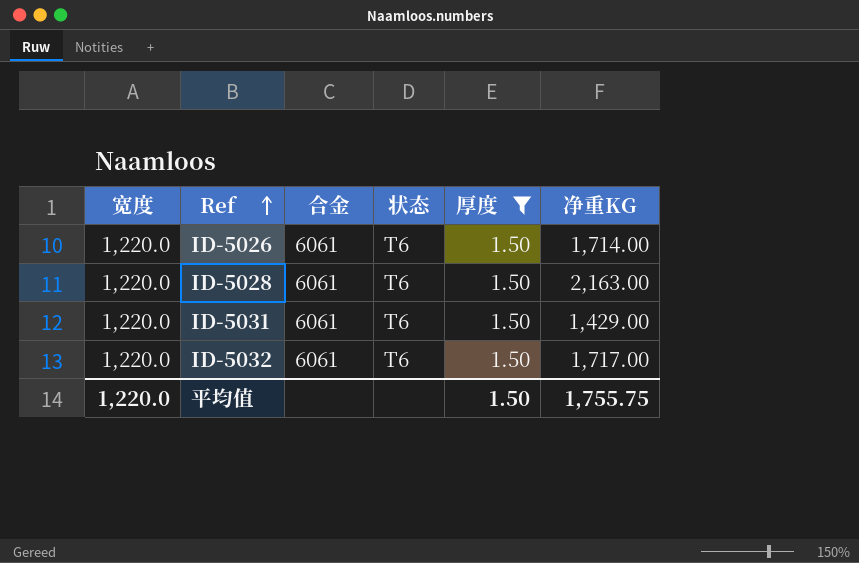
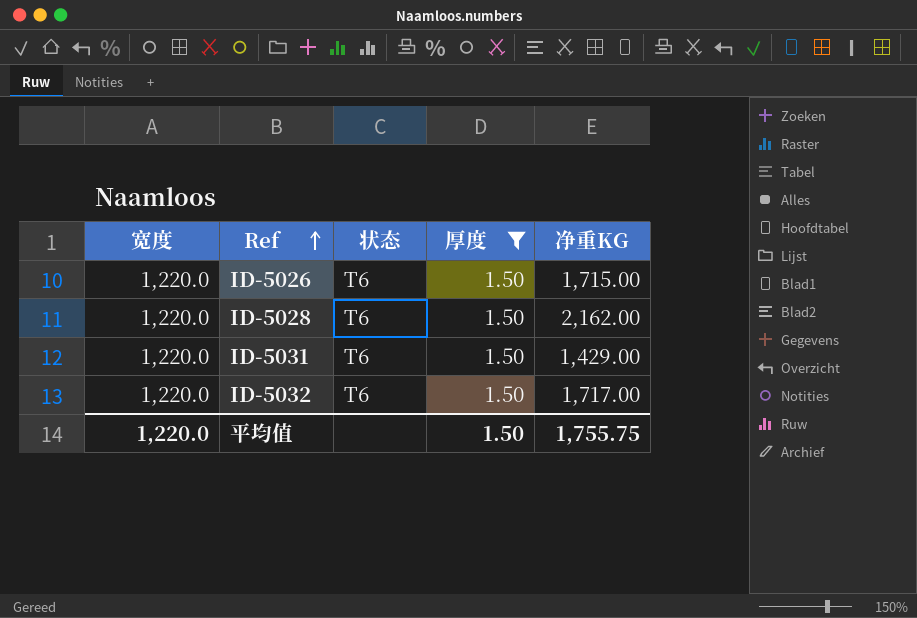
column 合金 | position: 3 -> none
ID-5026 | 净重KG: 1,714.00 -> 1,715.00
ID-5028 | 净重KG: 2,163.00 -> 2,162.00

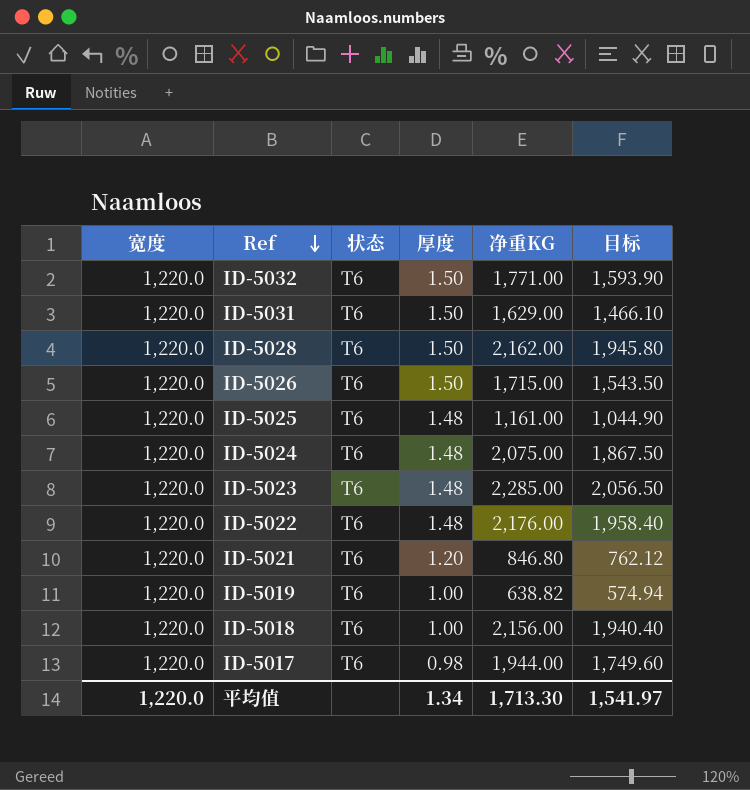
filter: 厚度 = 1.50 -> none
row order: Ref ascending -> Ref descending
column 目标 | formula: none -> [净重KG] * 0.9
ID-5032 | 净重KG: 1,717.00 -> 1,771.00
ID-5031 | 净重KG: 1,429.00 -> 1,629.00
平均值 | 厚度: 1.50 -> 1.34
平均值 | 净重KG: 1,755.75 -> 1,713.30

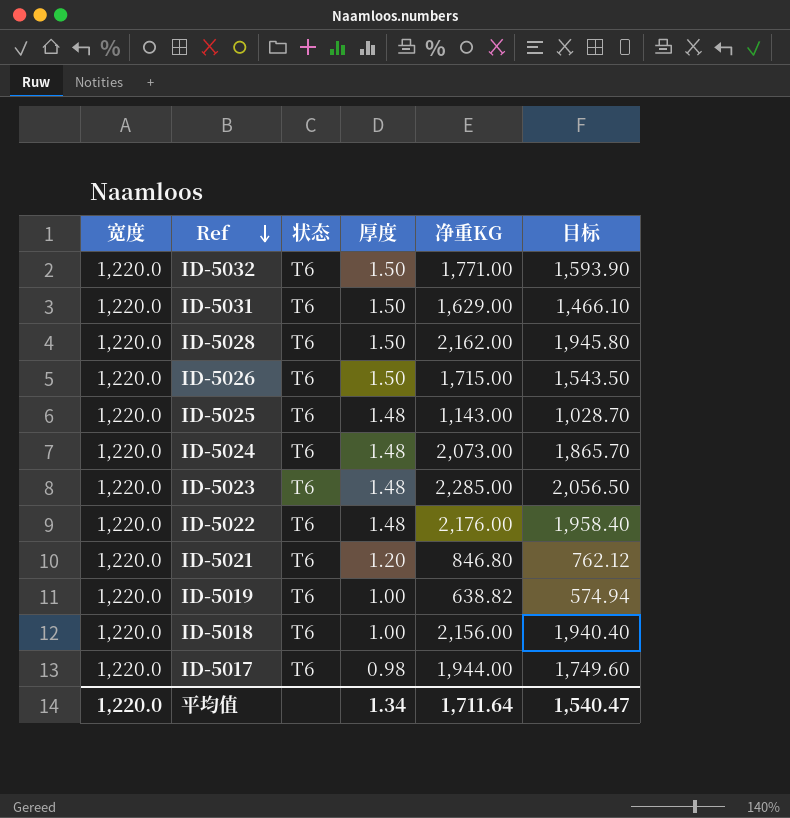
ID-5025 | 净重KG: 1,161.00 -> 1,143.00
ID-5025 | 目标: 1,044.90 -> 1,028.70
ID-5024 | 净重KG: 2,075.00 -> 2,073.00
ID-5024 | 目标: 1,867.50 -> 1,865.70
平均值 | 净重KG: 1,713.30 -> 1,711.64
平均值 | 目标: 1,541.97 -> 1,540.47

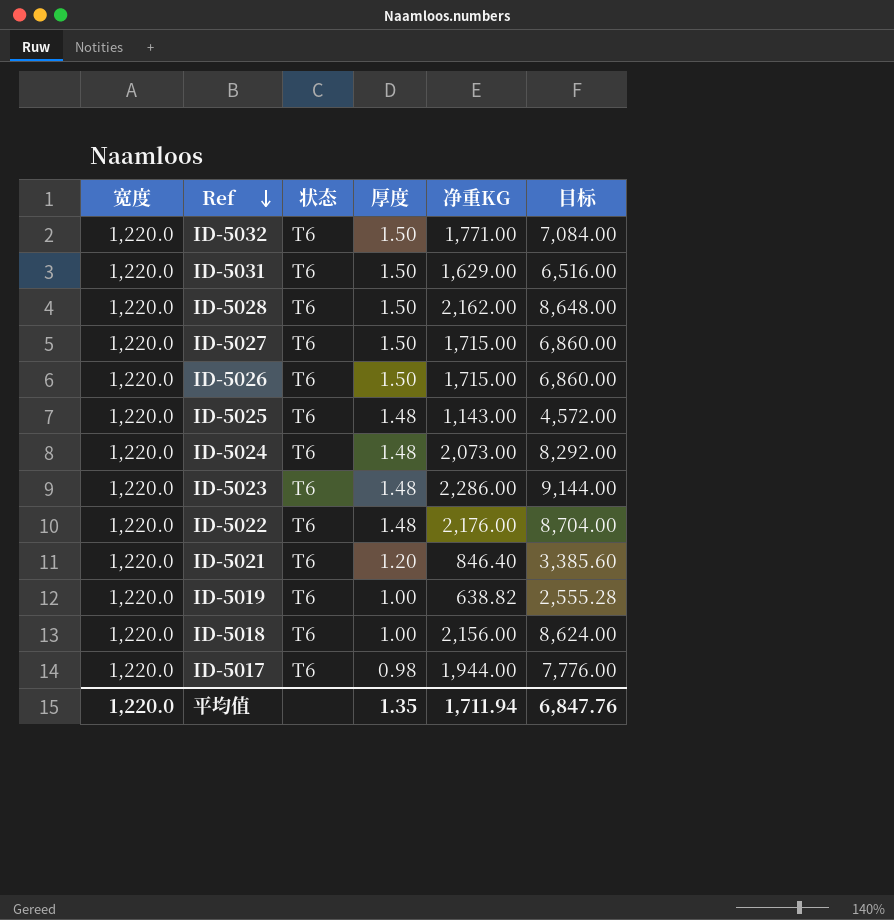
column 目标 | formula: [净重KG] * 0.9 -> [净重KG] * 4
row ID-5027: none -> 1,220.0 | T6 | 1.50 | 1,715.00 | 6,860.00
ID-5023 | 净重KG: 2,285.00 -> 2,286.00
ID-5021 | 净重KG: 846.80 -> 846.40
平均值 | 厚度: 1.34 -> 1.35
平均值 | 净重KG: 1,711.64 -> 1,711.94
平均值 | 目标: 1,540.47 -> 6,847.76

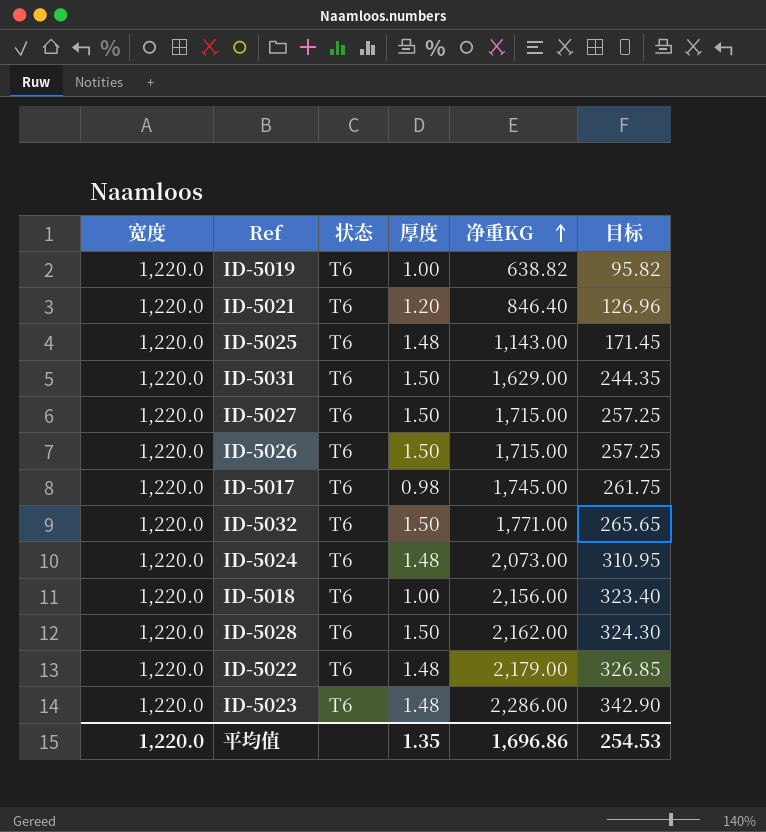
row order: Ref descending -> 净重KG ascending
column 目标 | formula: [净重KG] * 4 -> [净重KG] * 0.15
ID-5017 | 净重KG: 1,944.00 -> 1,745.00
ID-5022 | 净重KG: 2,176.00 -> 2,179.00
平均值 | 净重KG: 1,711.94 -> 1,696.86
平均值 | 目标: 6,847.76 -> 254.53

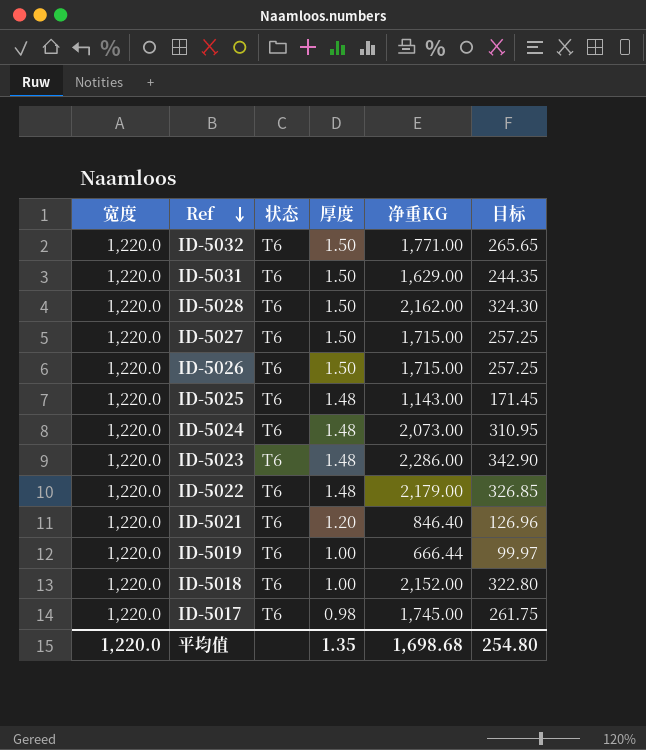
row order: 净重KG ascending -> Ref descending
ID-5019 | 净重KG: 638.82 -> 666.44
ID-5019 | 目标: 95.82 -> 99.97
ID-5018 | 净重KG: 2,156.00 -> 2,152.00
ID-5018 | 目标: 323.40 -> 322.80
平均值 | 净重KG: 1,696.86 -> 1,698.68
平均值 | 目标: 254.53 -> 254.80

